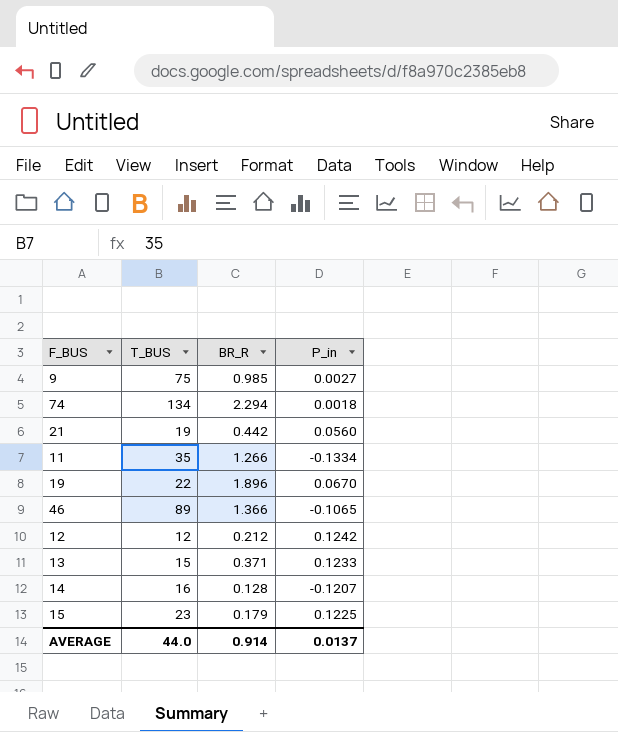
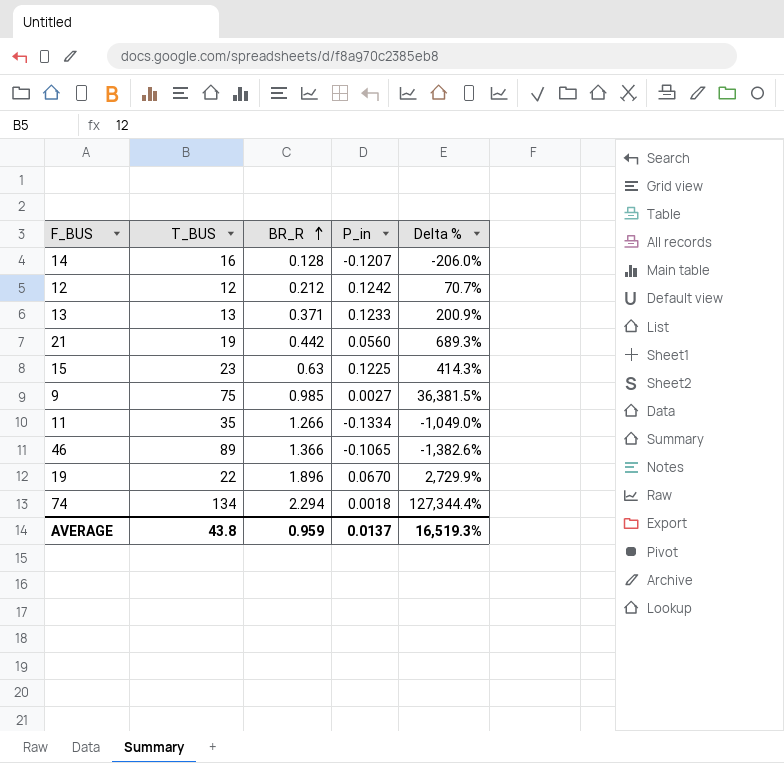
row order: none -> BR_R ascending
column Delta % | formula: none -> ([BR_R] - [P_in]) / [P_in]
13 | T_BUS: 15 -> 13
15 | BR_R: 0.179 -> 0.63
AVERAGE | T_BUS: 44.0 -> 43.8
AVERAGE | BR_R: 0.914 -> 0.959

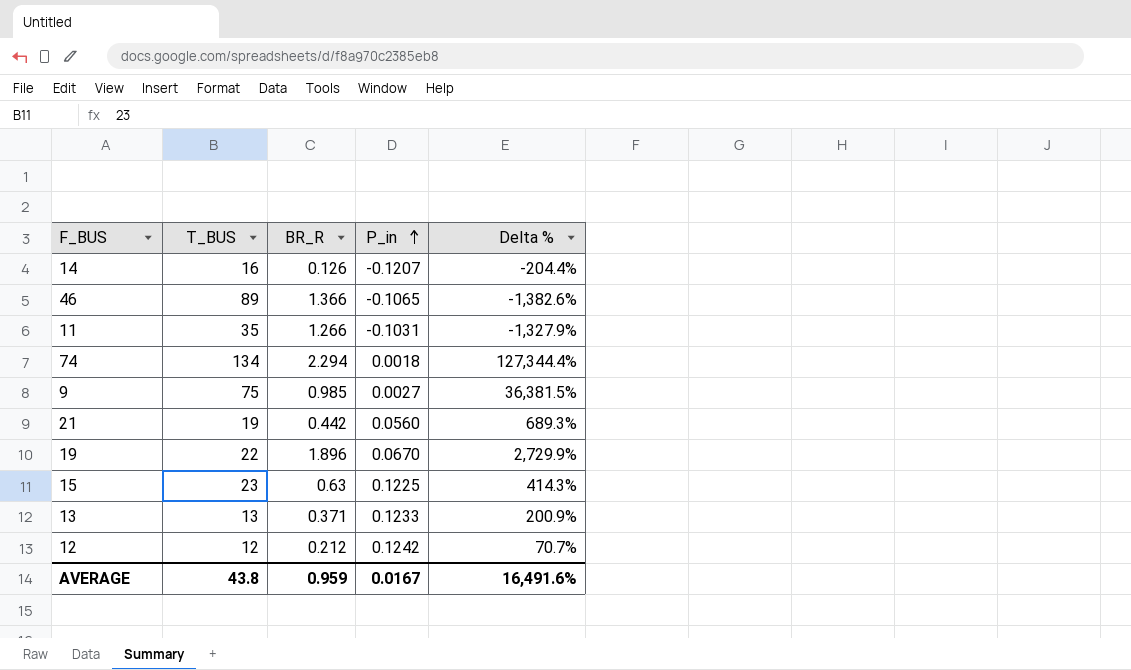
row order: BR_R ascending -> P_in ascending
14 | BR_R: 0.128 -> 0.126
14 | Delta %: -206.0% -> -204.4%
11 | P_in: -0.1334 -> -0.1031
11 | Delta %: -1,049.0% -> -1,327.9%
AVERAGE | P_in: 0.0137 -> 0.0167
AVERAGE | Delta %: 16,519.3% -> 16,491.6%

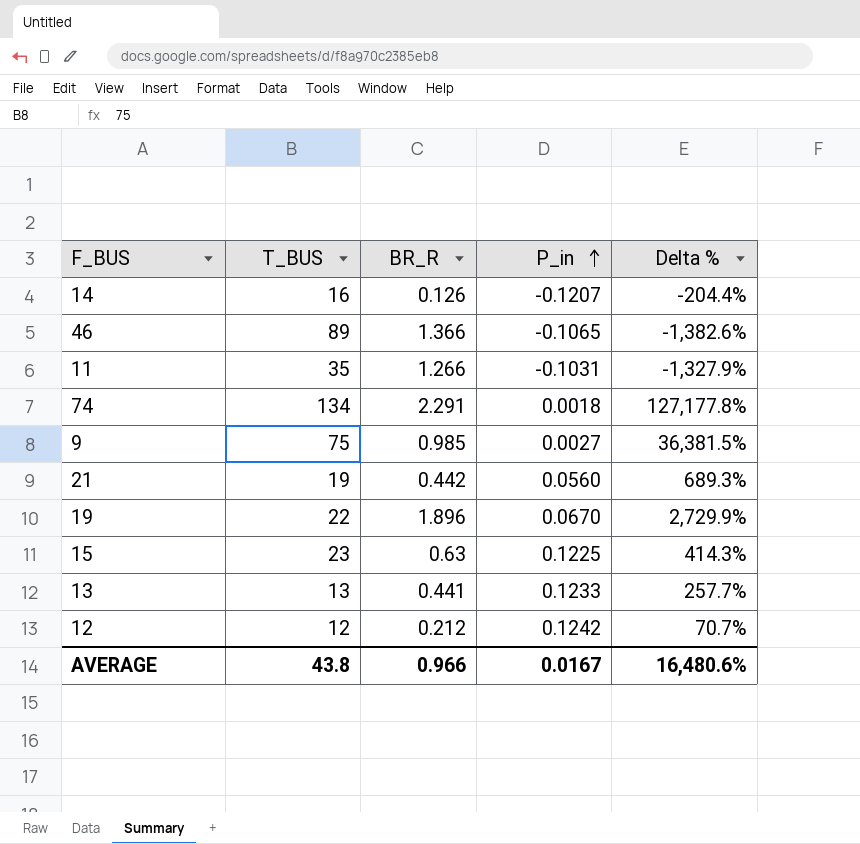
74 | BR_R: 2.294 -> 2.291
74 | Delta %: 127,344.4% -> 127,177.8%
13 | BR_R: 0.371 -> 0.441
13 | Delta %: 200.9% -> 257.7%
AVERAGE | BR_R: 0.959 -> 0.966
AVERAGE | Delta %: 16,491.6% -> 16,480.6%

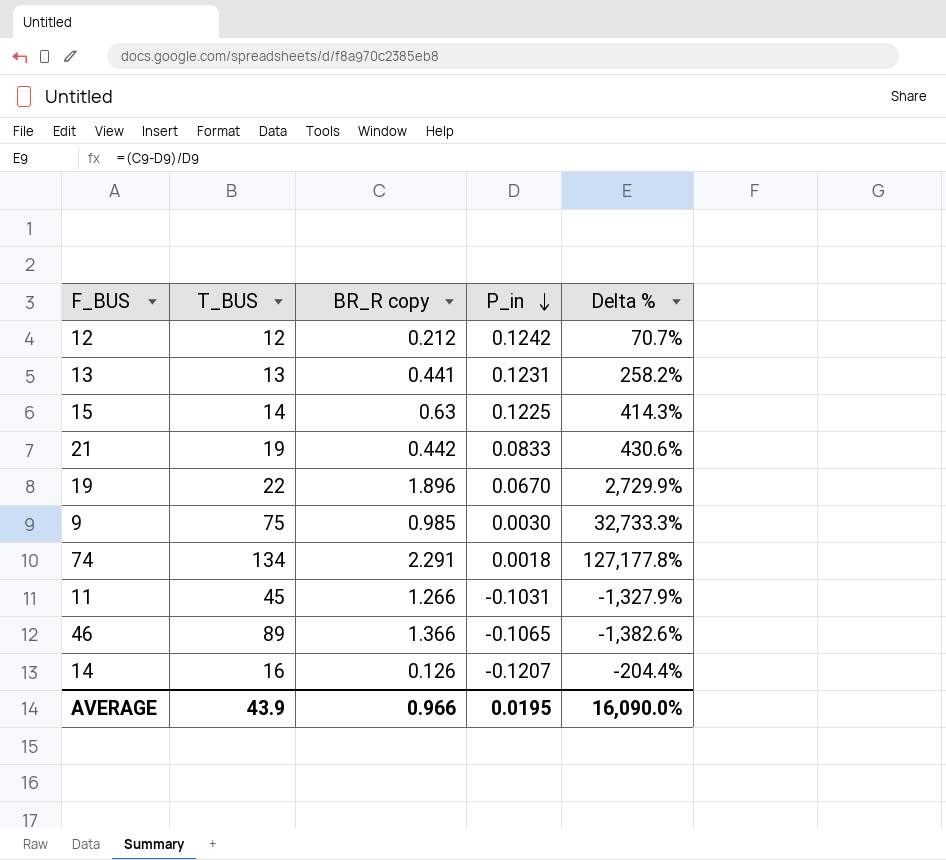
row order: P_in ascending -> P_in descending
column name: BR_R -> BR_R copy
13 | P_in: 0.1233 -> 0.1231
13 | Delta %: 257.7% -> 258.2%
15 | T_BUS: 23 -> 14
21 | P_in: 0.0560 -> 0.0833
21 | Delta %: 689.3% -> 430.6%
9 | P_in: 0.0027 -> 0.0030
9 | Delta %: 36,381.5% -> 32,733.3%
11 | T_BUS: 35 -> 45
AVERAGE | T_BUS: 43.8 -> 43.9
AVERAGE | P_in: 0.0167 -> 0.0195
AVERAGE | Delta %: 16,480.6% -> 16,090.0%

